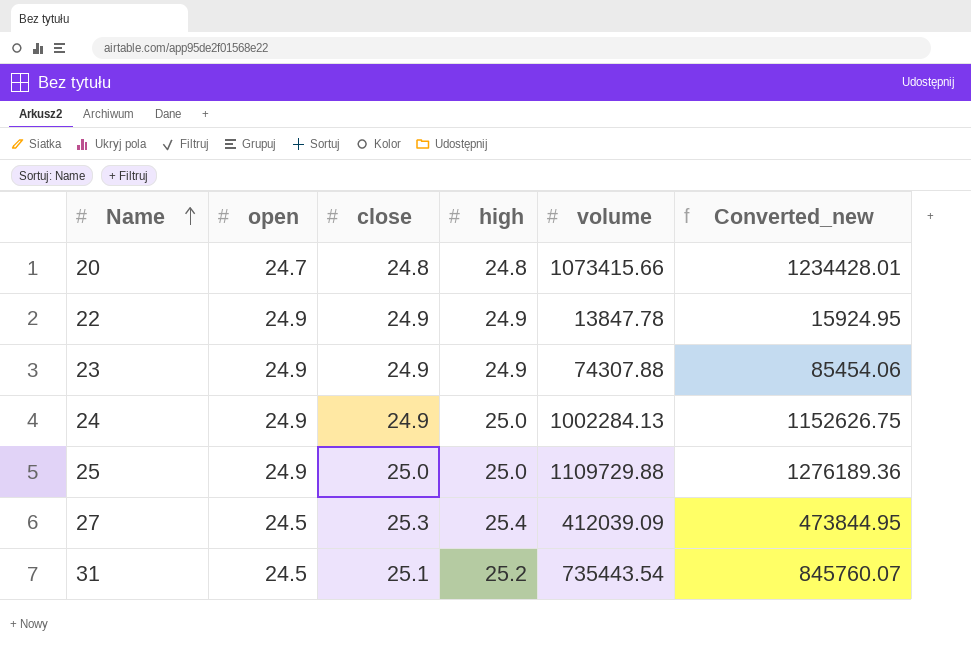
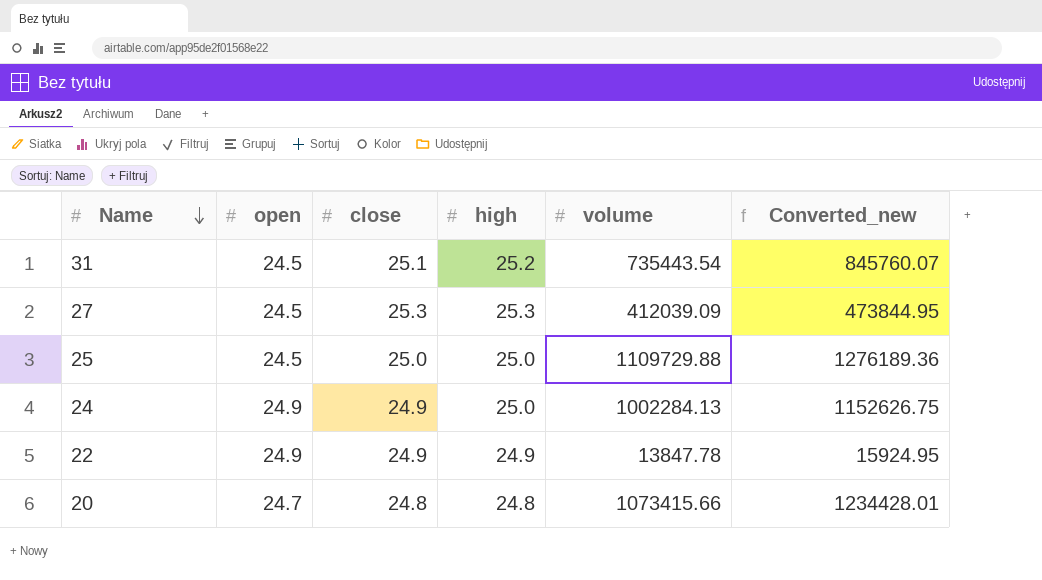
row order: Name ascending -> Name descending
row 23: 24.9 | 24.9 | 24.9 | 74307.88 | 85454.06 -> none
27 | high: 25.4 -> 25.3
25 | open: 24.9 -> 24.5

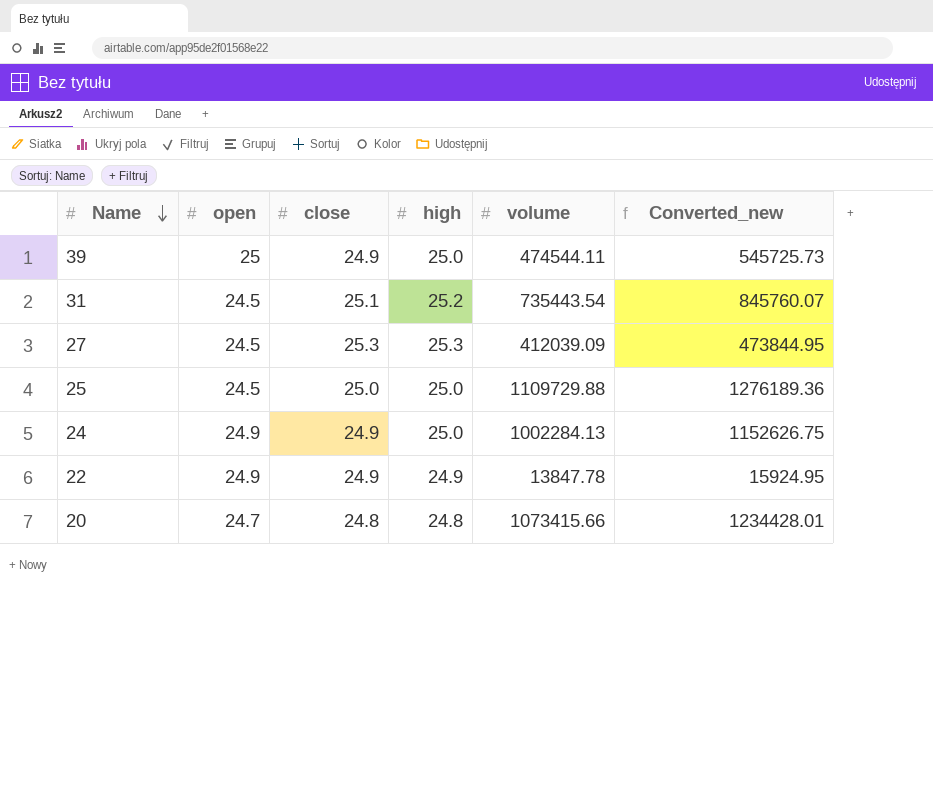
row 39: none -> 25 | 24.9 | 25.0 | 474544.11 | 545725.73

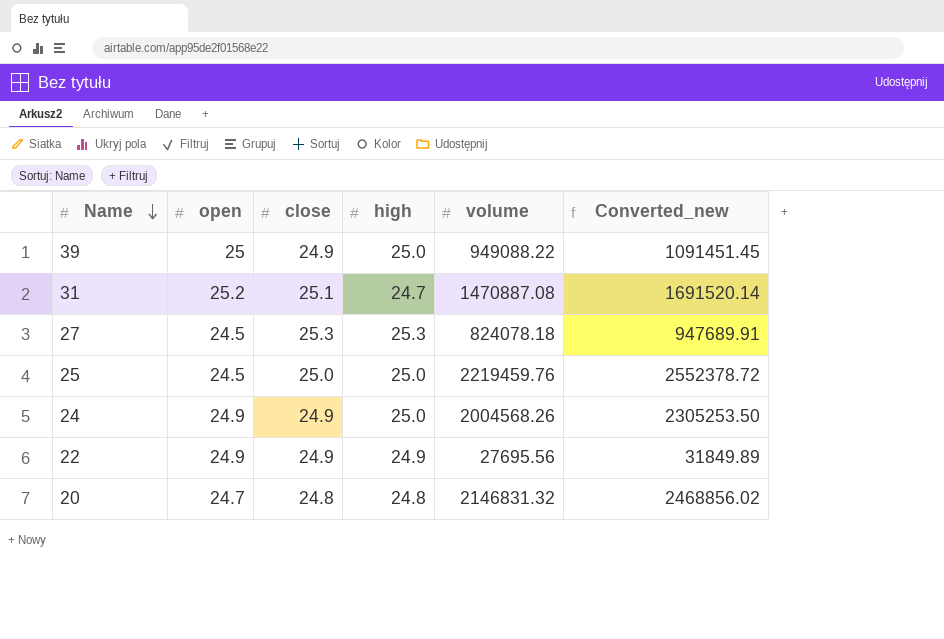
39 | volume: 474544.11 -> 949088.22
39 | Converted_new: 545725.73 -> 1091451.45
31 | open: 24.5 -> 25.2
31 | high: 25.2 -> 24.7
31 | volume: 735443.54 -> 1470887.08
31 | Converted_new: 845760.07 -> 1691520.14
27 | volume: 412039.09 -> 824078.18
27 | Converted_new: 473844.95 -> 947689.91
25 | volume: 1109729.88 -> 2219459.76
25 | Converted_new: 1276189.36 -> 2552378.72
24 | volume: 1002284.13 -> 2004568.26
24 | Converted_new: 1152626.75 -> 2305253.50
22 | volume: 13847.78 -> 27695.56
22 | Converted_new: 15924.95 -> 31849.89
20 | volume: 1073415.66 -> 2146831.32
20 | Converted_new: 1234428.01 -> 2468856.02

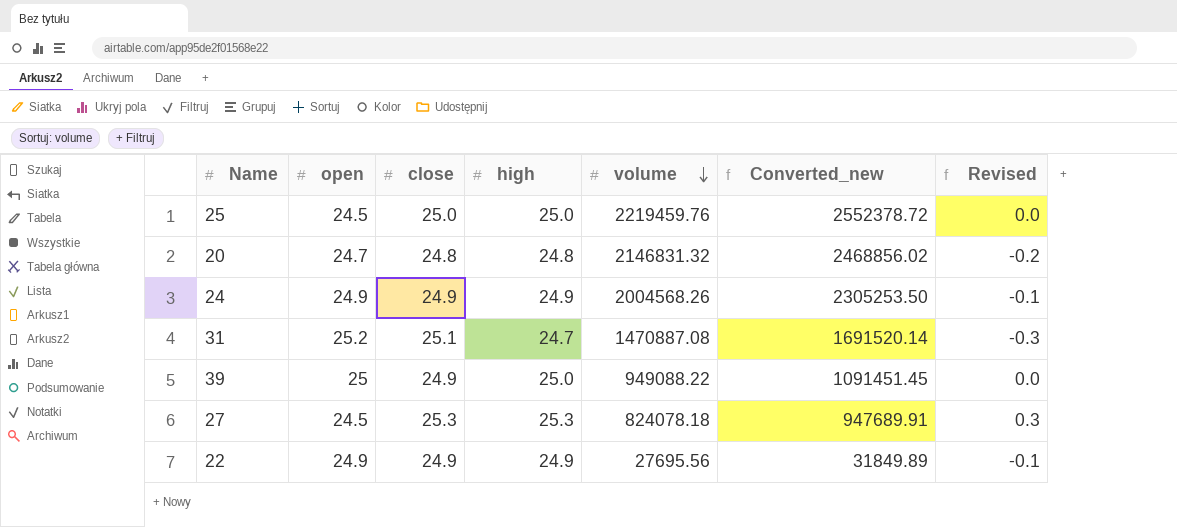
row order: Name descending -> volume descending
column Revised | formula: none -> [high] - 25
24 | high: 25.0 -> 24.9

